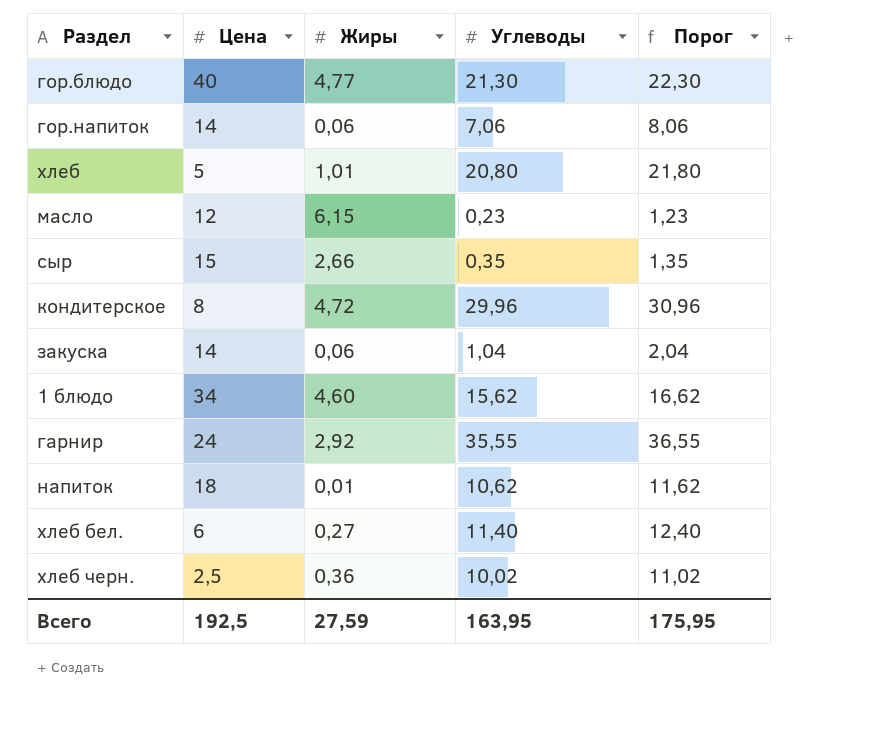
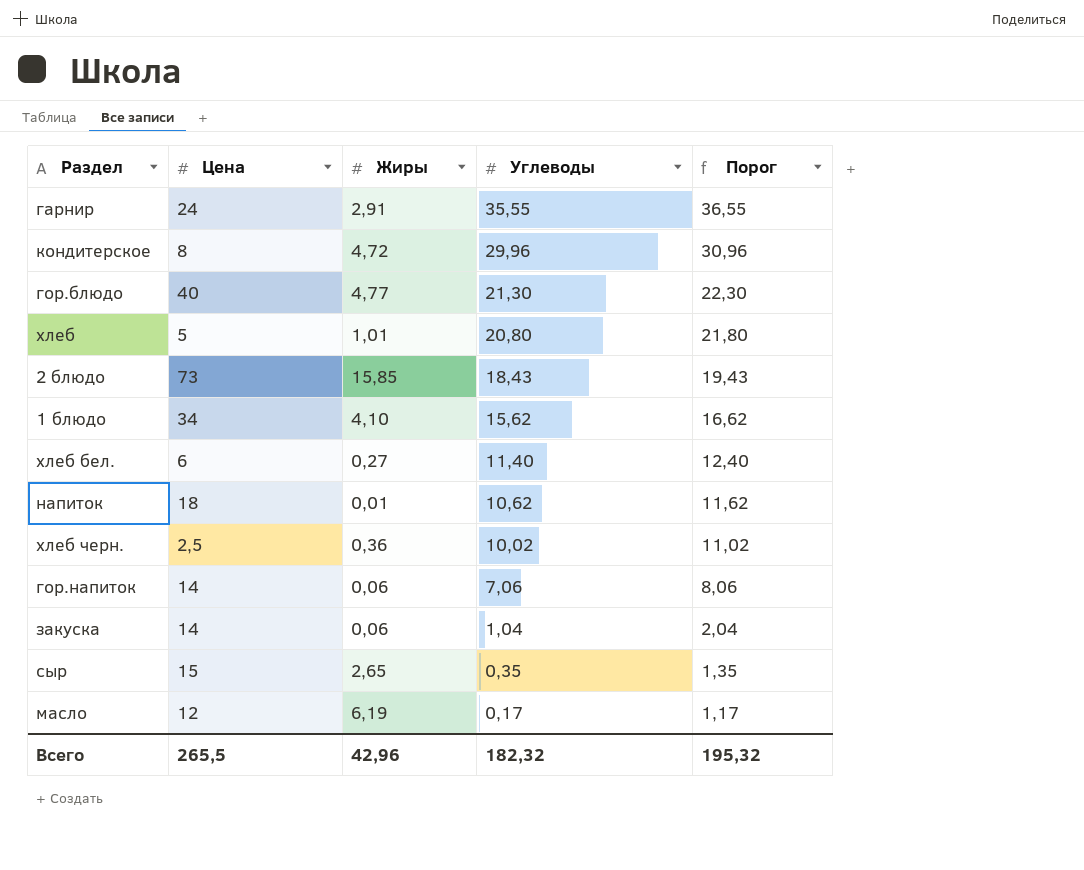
row order: none -> Углеводы descending
гарнир | Жиры: 2,92 -> 2,91
row 2 блюдо: none -> 73 | 15,85 | 18,43 | 19,43
1 блюдо | Жиры: 4,60 -> 4,10
сыр | Жиры: 2,66 -> 2,65
масло | Жиры: 6,15 -> 6,19
масло | Углеводы: 0,23 -> 0,17
масло | Порог: 1,23 -> 1,17
Всего | Цена: 192,5 -> 265,5
Всего | Жиры: 27,59 -> 42,96
Всего | Углеводы: 163,95 -> 182,32
Всего | Порог: 175,95 -> 195,32

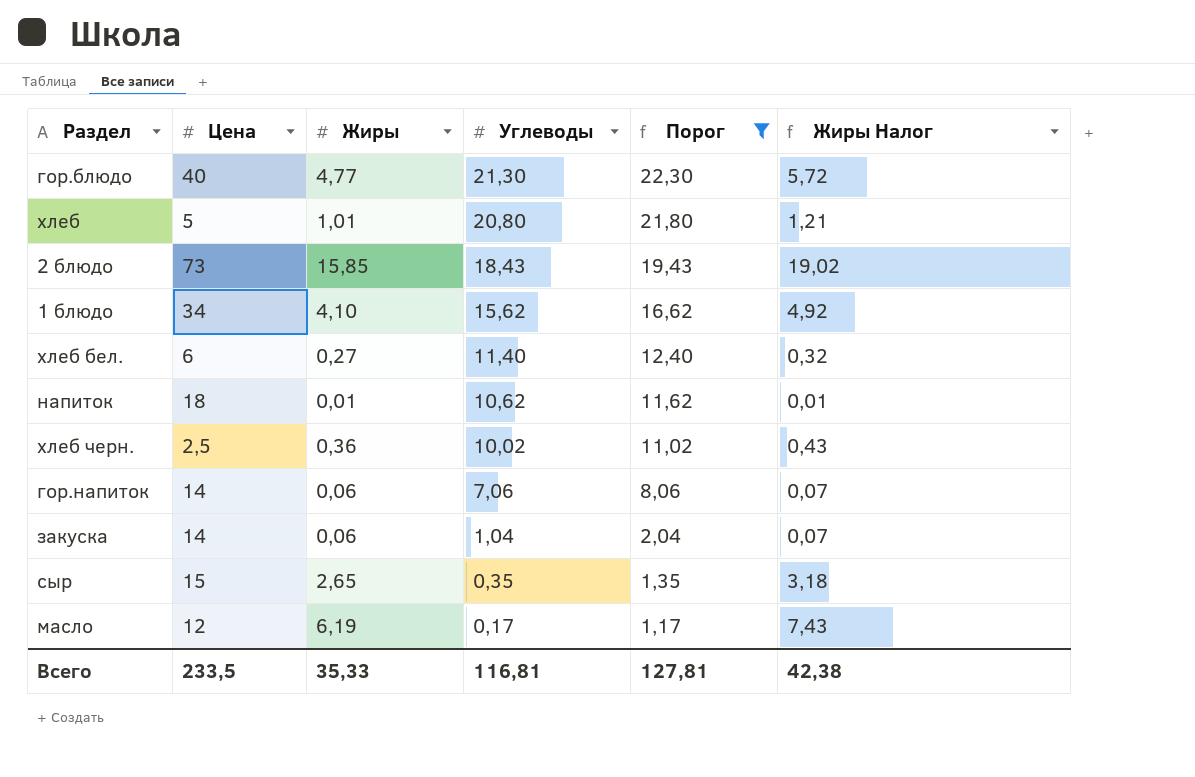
filter: none -> Порог <= 22,30
column Жиры Налог | formula: none -> [Жиры] * 1,2
Всего | Цена: 265,5 -> 233,5
Всего | Жиры: 42,96 -> 35,33
Всего | Углеводы: 182,32 -> 116,81
Всего | Порог: 195,32 -> 127,81

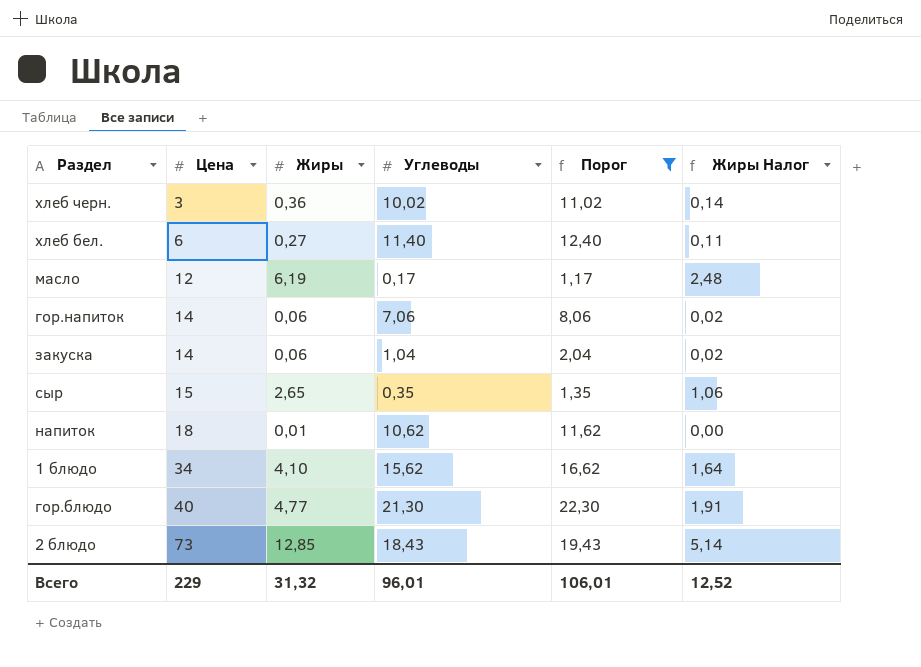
row order: Углеводы descending -> Цена ascending
column Жиры Налог | formula: [Жиры] * 1,2 -> [Жиры] * 0,4
row хлеб: 5 | 1,01 | 20,80 | 21,80 | 1,21 -> none
хлеб черн. | Цена: 2,5 -> 3
2 блюдо | Жиры: 15,85 -> 12,85
Всего | Цена: 233,5 -> 229
Всего | Жиры: 35,33 -> 31,32
Всего | Углеводы: 116,81 -> 96,01
Всего | Порог: 127,81 -> 106,01
Всего | Жиры Налог: 42,38 -> 12,52

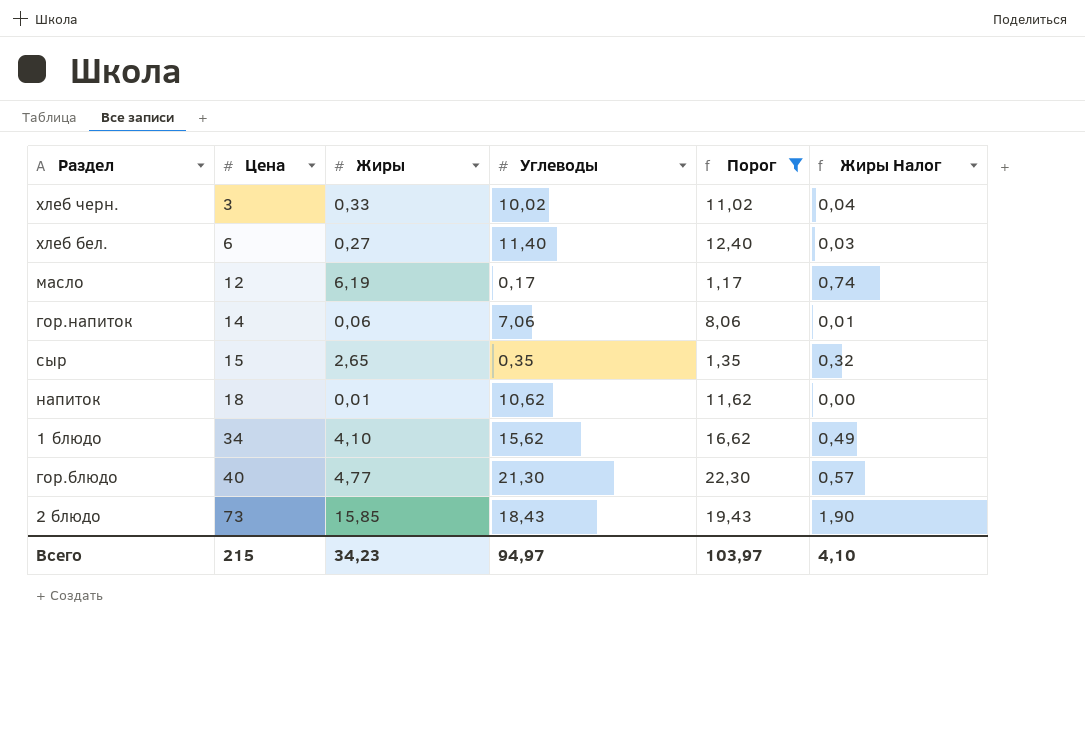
column Жиры Налог | formula: [Жиры] * 0,4 -> [Жиры] * 0,12
row закуска: 14 | 0,06 | 1,04 | 2,04 | 0,02 -> none
хлеб черн. | Жиры: 0,36 -> 0,33
2 блюдо | Жиры: 12,85 -> 15,85
Всего | Цена: 229 -> 215
Всего | Жиры: 31,32 -> 34,23
Всего | Углеводы: 96,01 -> 94,97
Всего | Порог: 106,01 -> 103,97
Всего | Жиры Налог: 12,52 -> 4,10

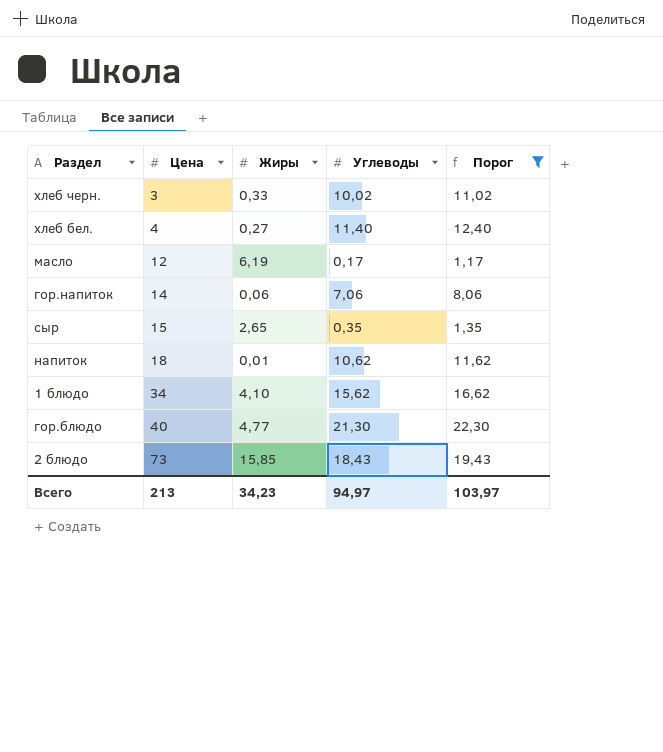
column Жиры Налог | formula: [Жиры] * 0,12 -> none
хлеб бел. | Цена: 6 -> 4
Всего | Цена: 215 -> 213

